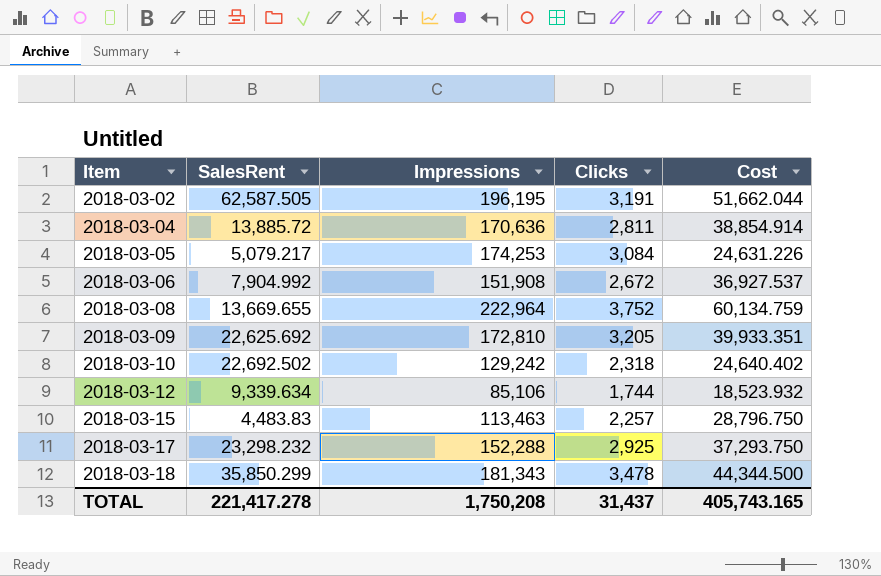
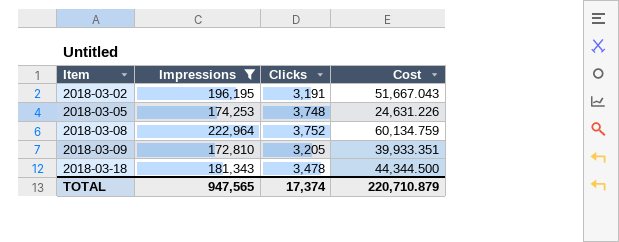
filter: none -> Impressions >= 172,810
column SalesRent | position: 2 -> none
2018-03-02 | Cost: 51,662.044 -> 51,667.043
2018-03-05 | Clicks: 3,084 -> 3,748
TOTAL | Impressions: 1,750,208 -> 947,565
TOTAL | Clicks: 31,437 -> 17,374
TOTAL | Cost: 405,743.165 -> 220,710.879

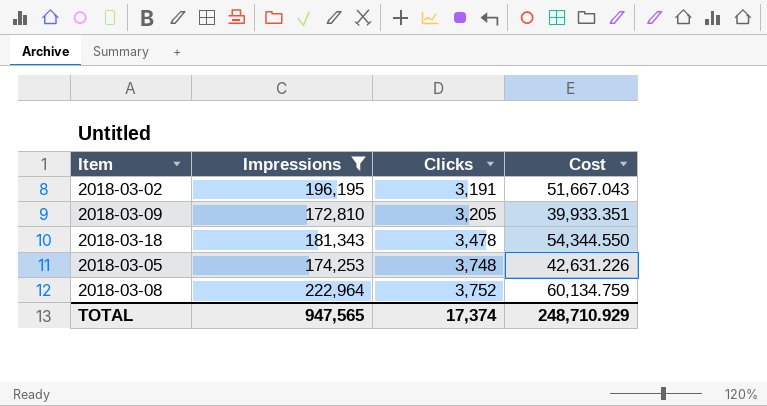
row order: Item ascending -> Clicks ascending
2018-03-18 | Cost: 44,344.500 -> 54,344.550
2018-03-05 | Cost: 24,631.226 -> 42,631.226
TOTAL | Cost: 220,710.879 -> 248,710.929

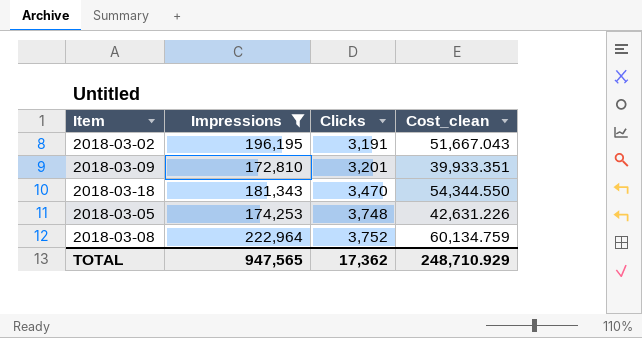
column name: Cost -> Cost_clean
2018-03-09 | Clicks: 3,205 -> 3,201
2018-03-18 | Clicks: 3,478 -> 3,470
TOTAL | Clicks: 17,374 -> 17,362

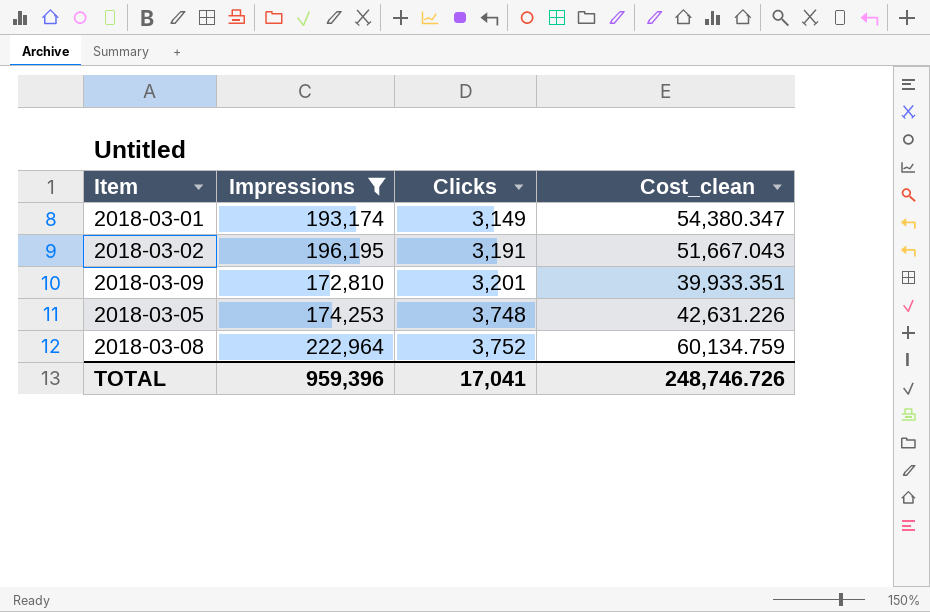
row 2018-03-18: 181,343 | 3,470 | 54,344.550 -> none
row 2018-03-01: none -> 193,174 | 3,149 | 54,380.347
TOTAL | Impressions: 947,565 -> 959,396
TOTAL | Clicks: 17,362 -> 17,041
TOTAL | Cost_clean: 248,710.929 -> 248,746.726

